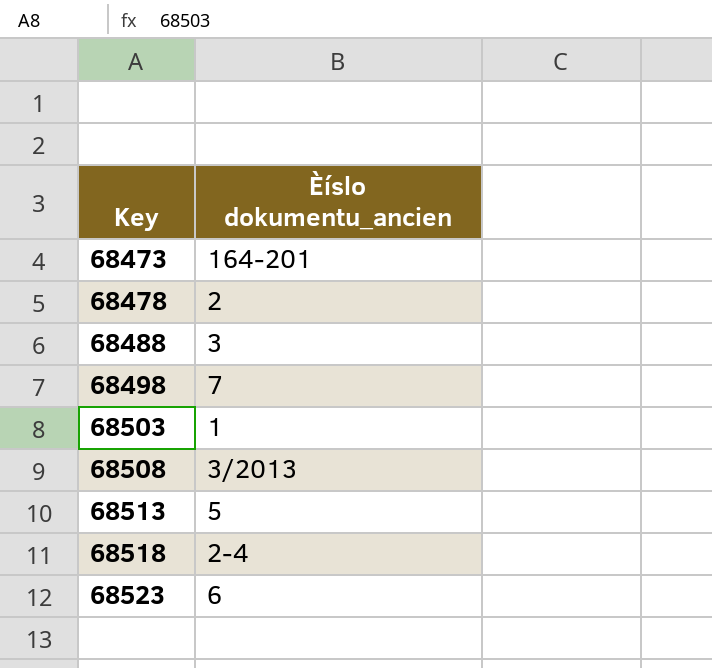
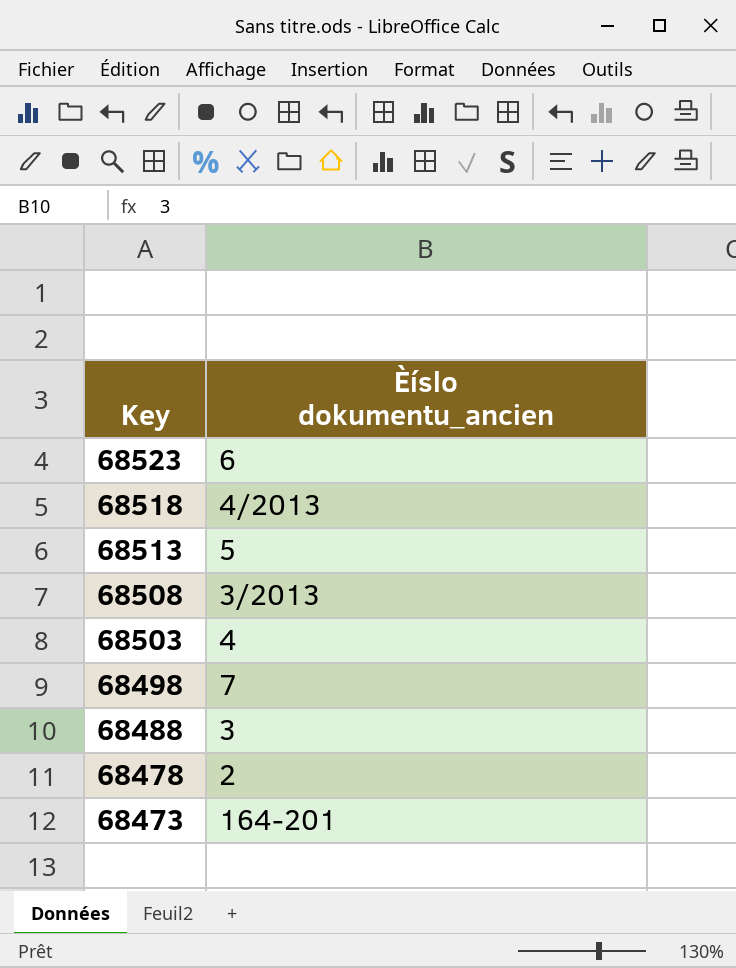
row order: Key ascending -> Key descending
68518 | Èíslo dokumentu_ancien: 2-4 -> 4/2013
68503 | Èíslo dokumentu_ancien: 1 -> 4

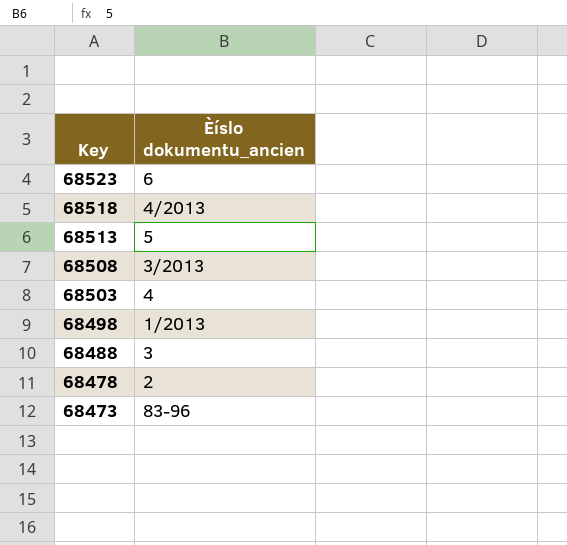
68498 | Èíslo dokumentu_ancien: 7 -> 1/2013
68473 | Èíslo dokumentu_ancien: 164-201 -> 83-96

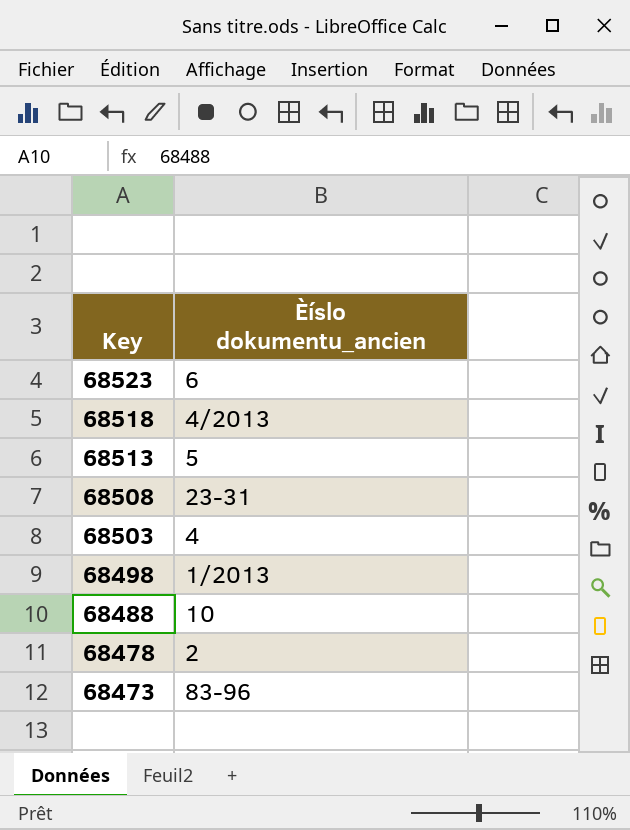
68508 | Èíslo dokumentu_ancien: 3/2013 -> 23-31
68488 | Èíslo dokumentu_ancien: 3 -> 10

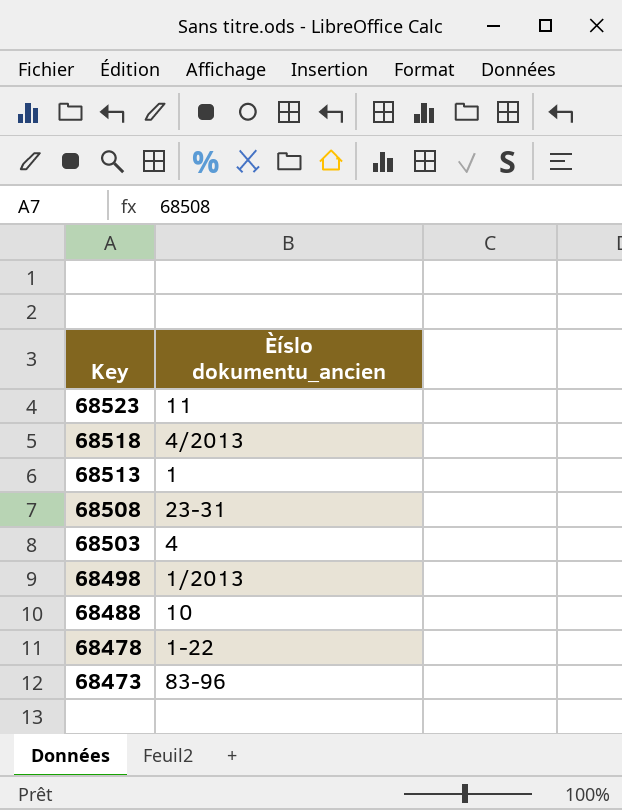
68523 | Èíslo dokumentu_ancien: 6 -> 11
68513 | Èíslo dokumentu_ancien: 5 -> 1
68478 | Èíslo dokumentu_ancien: 2 -> 1-22

